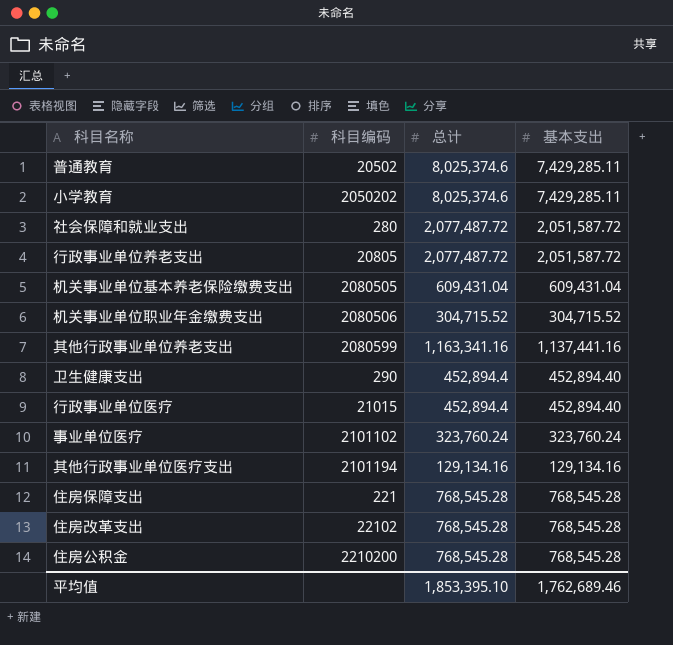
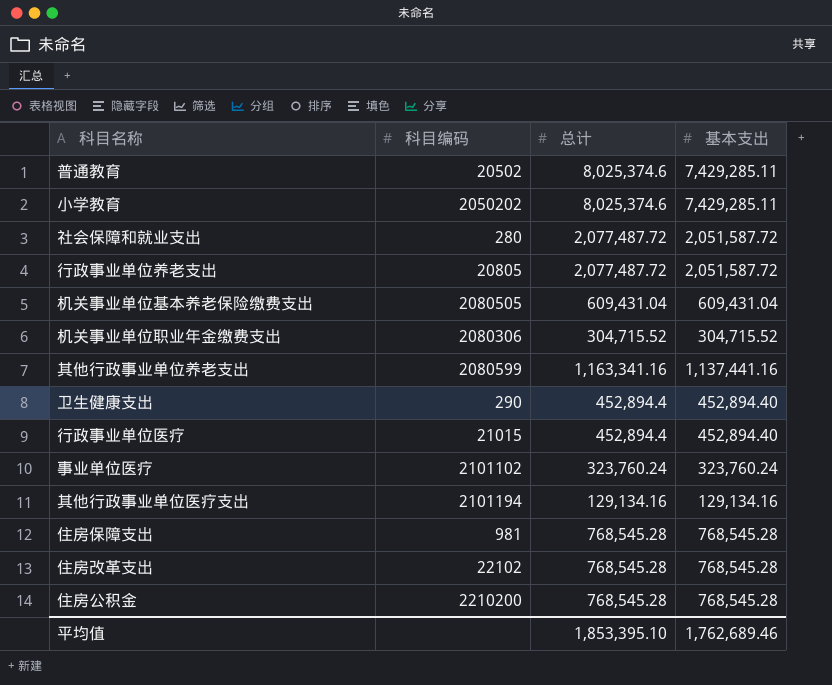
机关事业单位职业年金缴费支出 | 科目编码: 2080506 -> 2080306
住房保障支出 | 科目编码: 221 -> 981

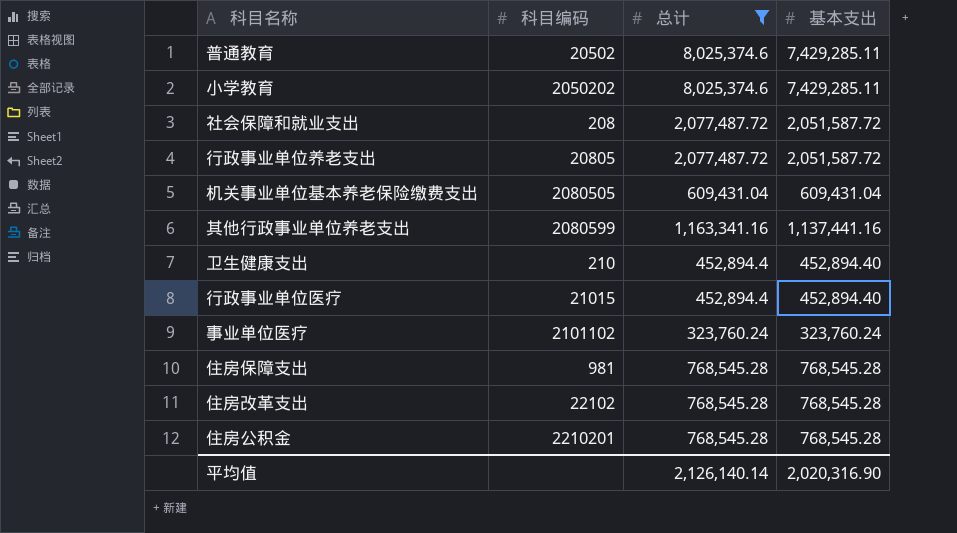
filter: none -> 总计 >= 323,760.24
社会保障和就业支出 | 科目编码: 280 -> 208
卫生健康支出 | 科目编码: 290 -> 210
住房公积金 | 科目编码: 2210200 -> 2210201
平均值 | 总计: 1,853,395.10 -> 2,126,140.14
平均值 | 基本支出: 1,762,689.46 -> 2,020,316.90

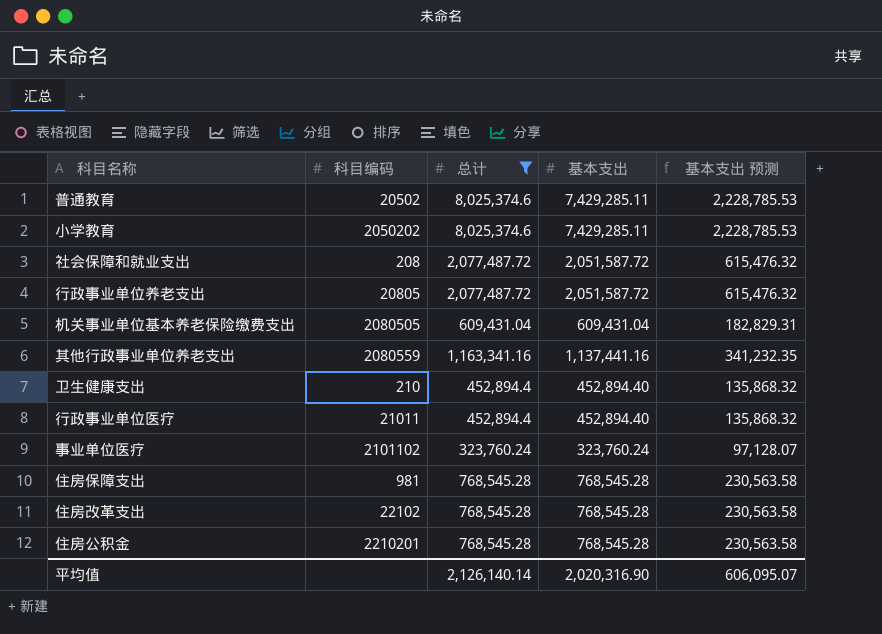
column 基本支出 预测 | formula: none -> [基本支出] * 0.3
其他行政事业单位养老支出 | 科目编码: 2080599 -> 2080559
行政事业单位医疗 | 科目编码: 21015 -> 21011

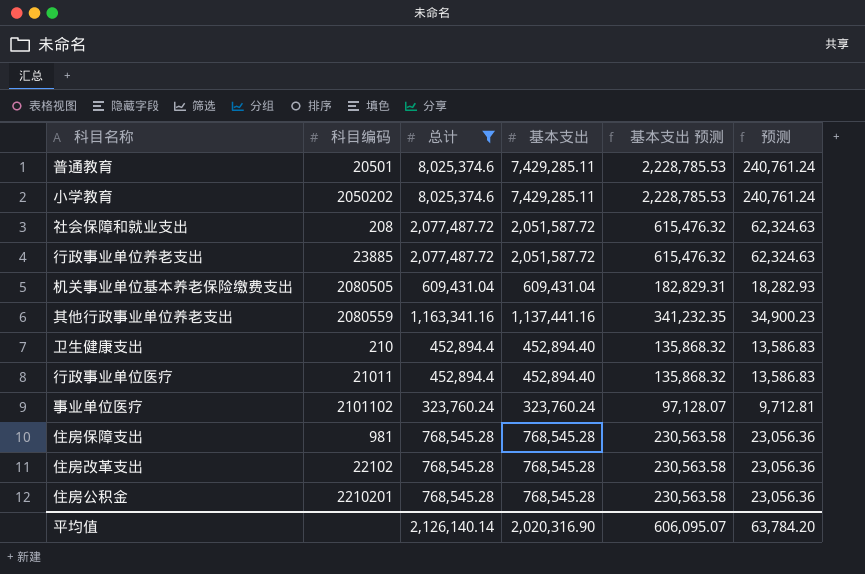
column 预测 | formula: none -> [总计] * 0.03
普通教育 | 科目编码: 20502 -> 20501
行政事业单位养老支出 | 科目编码: 20805 -> 23885

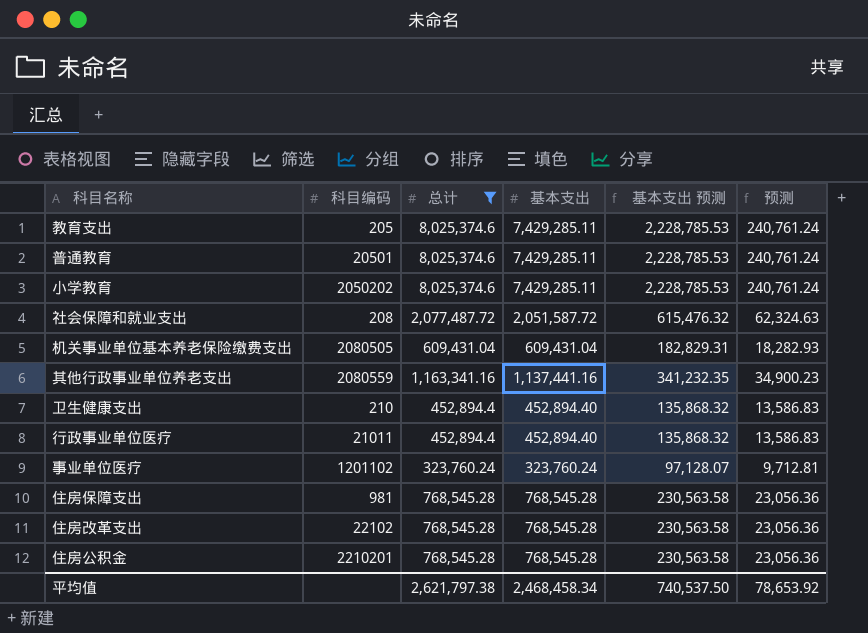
row 行政事业单位养老支出: 23885 | 2,077,487.72 | 2,051,587.72 | 615,476.32 | 62,324.63 -> none
row 教育支出: none -> 205 | 8,025,374.6 | 7,429,285.11 | 2,228,785.53 | 240,761.24
事业单位医疗 | 科目编码: 2101102 -> 1201102
平均值 | 总计: 2,126,140.14 -> 2,621,797.38
平均值 | 基本支出: 2,020,316.90 -> 2,468,458.34
平均值 | 基本支出 预测: 606,095.07 -> 740,537.50
平均值 | 预测: 63,784.20 -> 78,653.92

